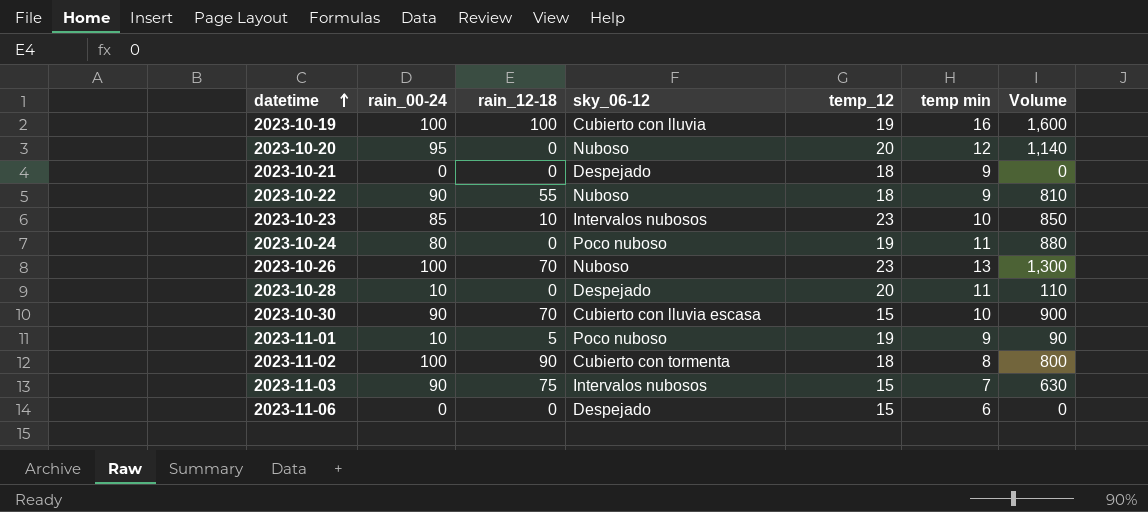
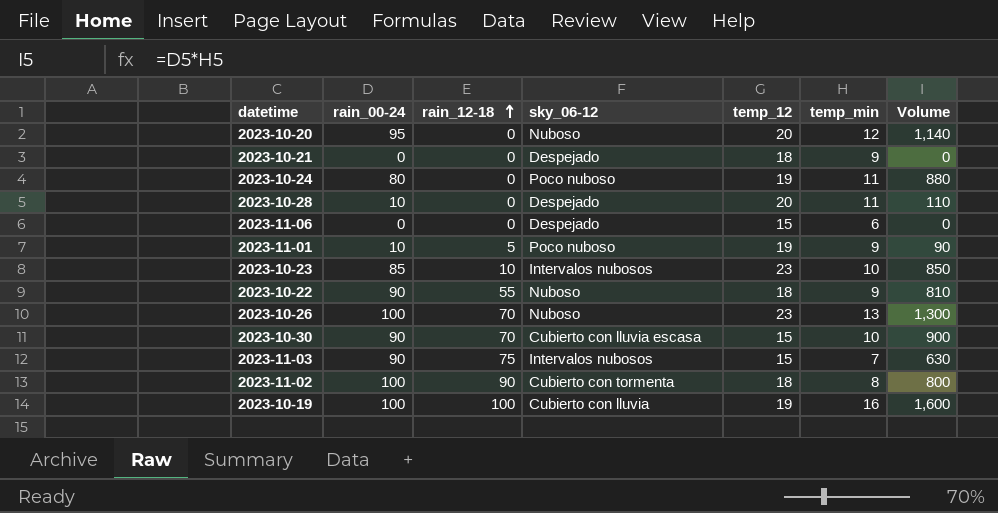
row order: datetime ascending -> rain_12-18 ascending
column name: temp min -> temp_min

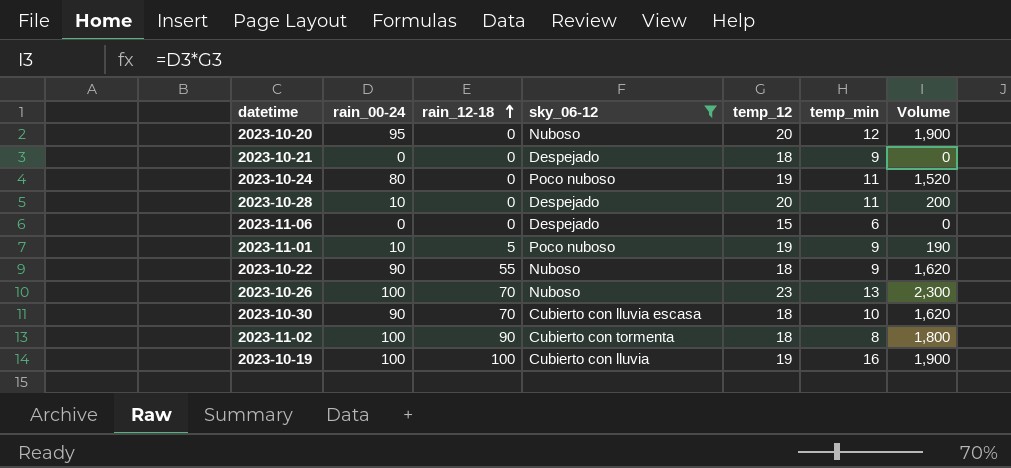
filter: none -> sky_06-12 != Intervalos nubosos
column Volume | formula: [rain_00-24] * [temp_min] -> [rain_00-24] * [temp_12]
2023-10-30 | temp_12: 15 -> 18

